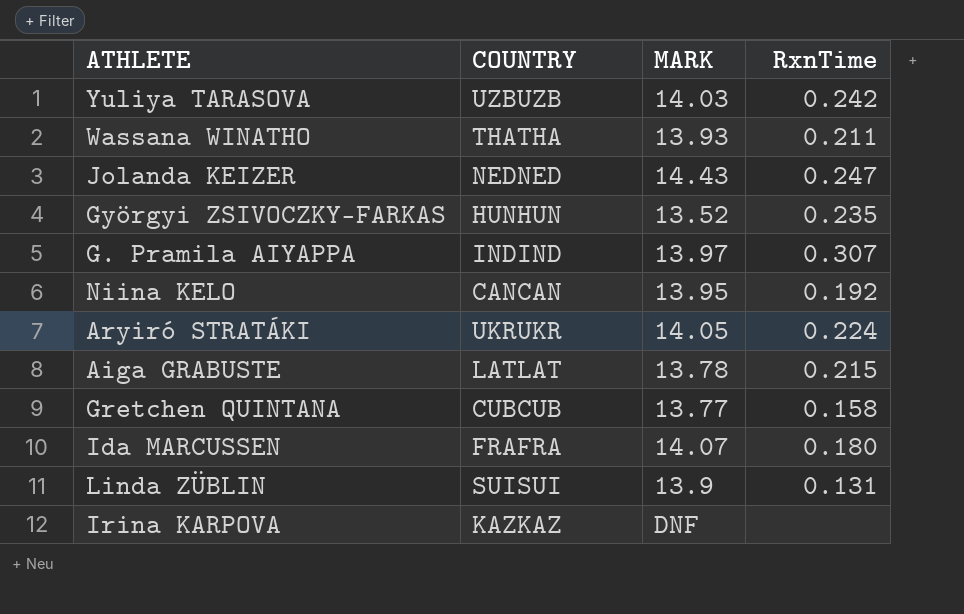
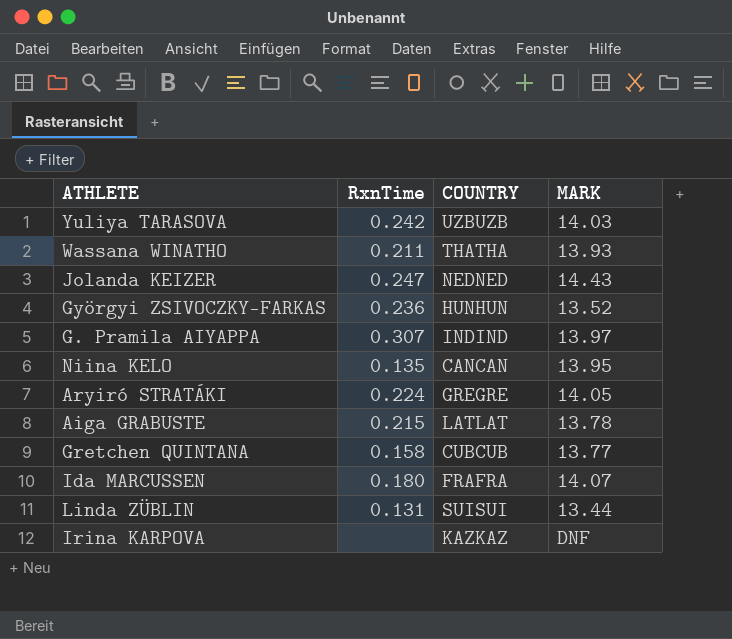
column RxnTime | position: 4 -> 2
Györgyi ZSIVOCZKY-FARKAS | RxnTime: 0.235 -> 0.236
Niina KELO | RxnTime: 0.192 -> 0.135
Aryiró STRATÁKI | COUNTRY: UKRUKR -> GREGRE
Linda ZÜBLIN | MARK: 13.9 -> 13.44

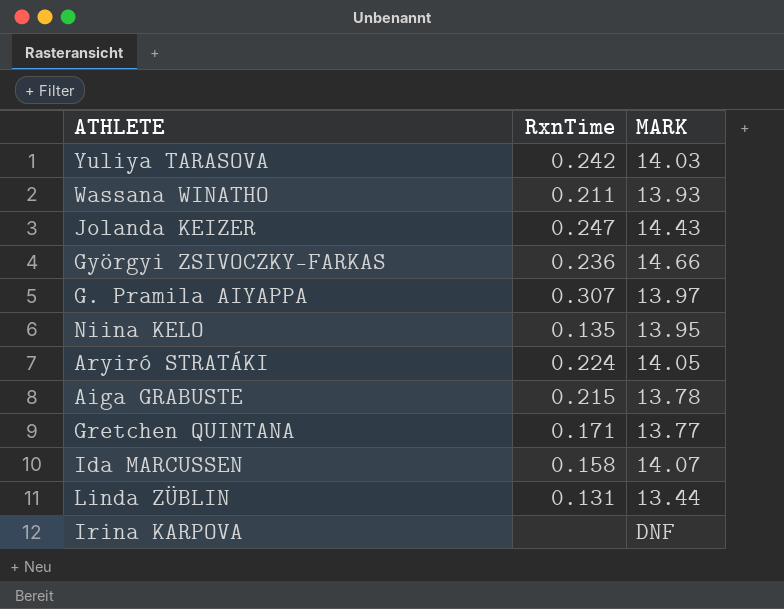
column COUNTRY | position: 3 -> none
Györgyi ZSIVOCZKY-FARKAS | MARK: 13.52 -> 14.66
Gretchen QUINTANA | RxnTime: 0.158 -> 0.171
Ida MARCUSSEN | RxnTime: 0.180 -> 0.158

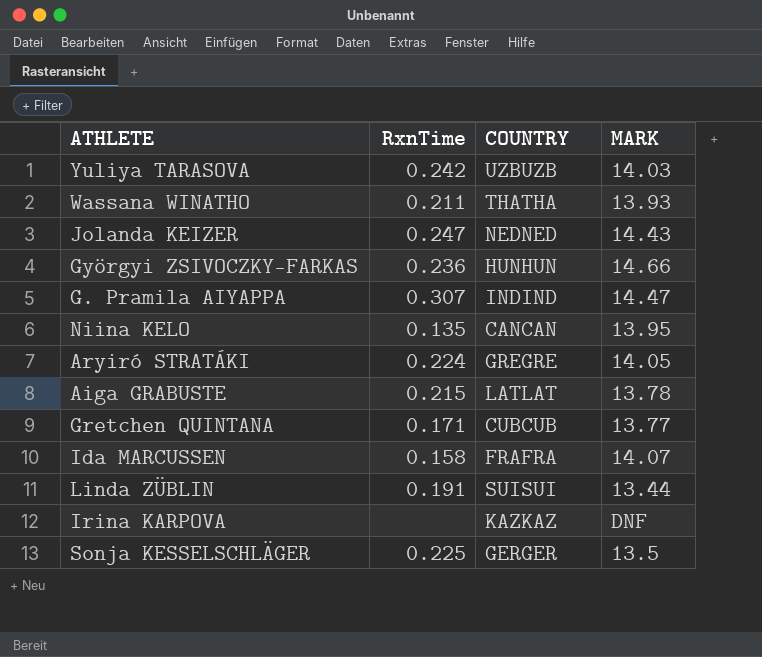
column COUNTRY | position: none -> 3
G. Pramila AIYAPPA | MARK: 13.97 -> 14.47
Linda ZÜBLIN | RxnTime: 0.131 -> 0.191
row Sonja KESSELSCHLÄGER: none -> 0.225 | GERGER | 13.5

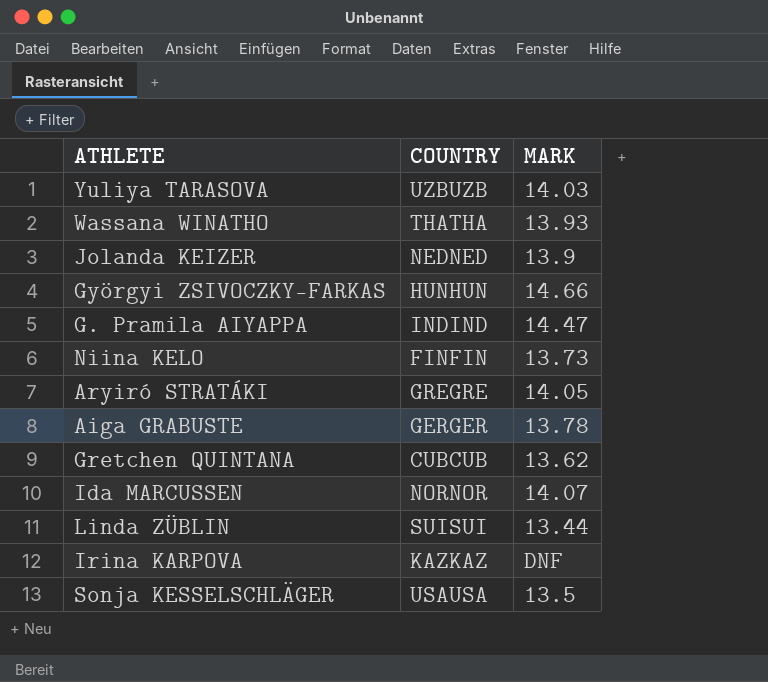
column RxnTime | position: 2 -> none
Jolanda KEIZER | MARK: 14.43 -> 13.9
Niina KELO | COUNTRY: CANCAN -> FINFIN
Niina KELO | MARK: 13.95 -> 13.73
Aiga GRABUSTE | COUNTRY: LATLAT -> GERGER
Gretchen QUINTANA | MARK: 13.77 -> 13.62
Ida MARCUSSEN | COUNTRY: FRAFRA -> NORNOR
Sonja KESSELSCHLÄGER | COUNTRY: GERGER -> USAUSA

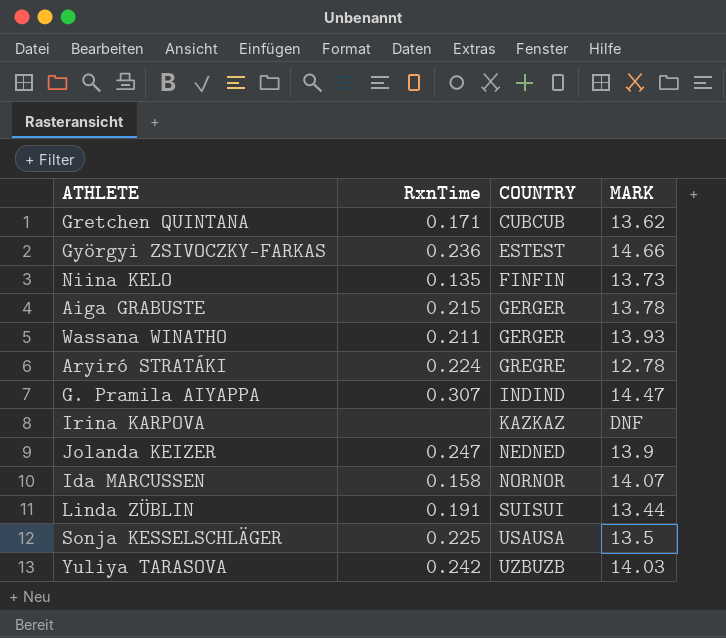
row order: none -> COUNTRY ascending
column RxnTime | position: none -> 2
Györgyi ZSIVOCZKY-FARKAS | COUNTRY: HUNHUN -> ESTEST
Wassana WINATHO | COUNTRY: THATHA -> GERGER
Aryiró STRATÁKI | MARK: 14.05 -> 12.78

